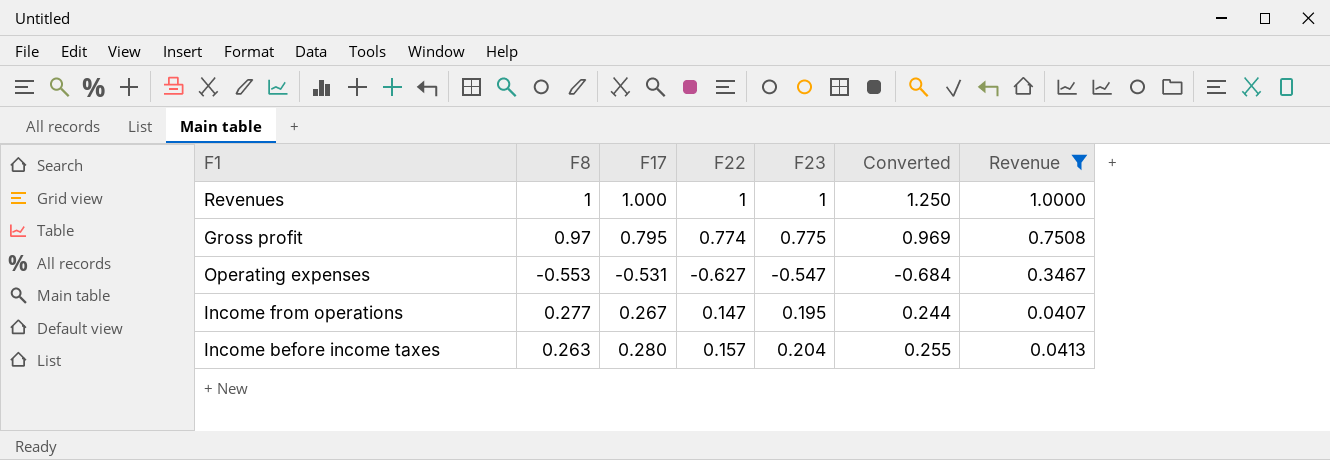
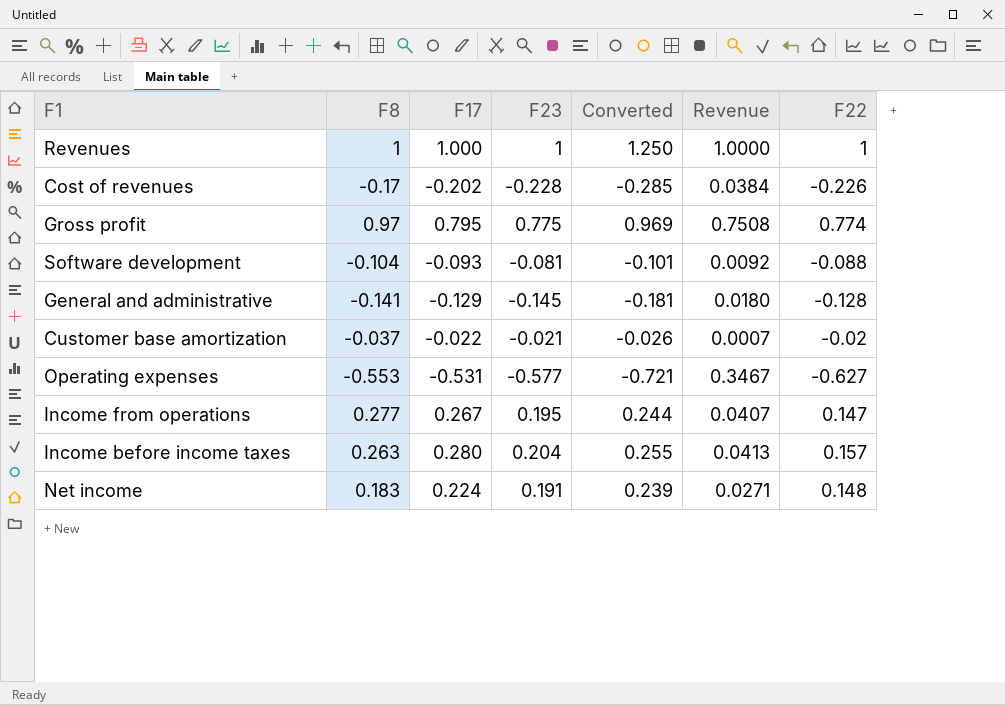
filter: Revenue >= 0.0407 -> none
column F22 | position: 4 -> 7
Operating expenses | F23: -0.547 -> -0.577
Operating expenses | Converted: -0.684 -> -0.721

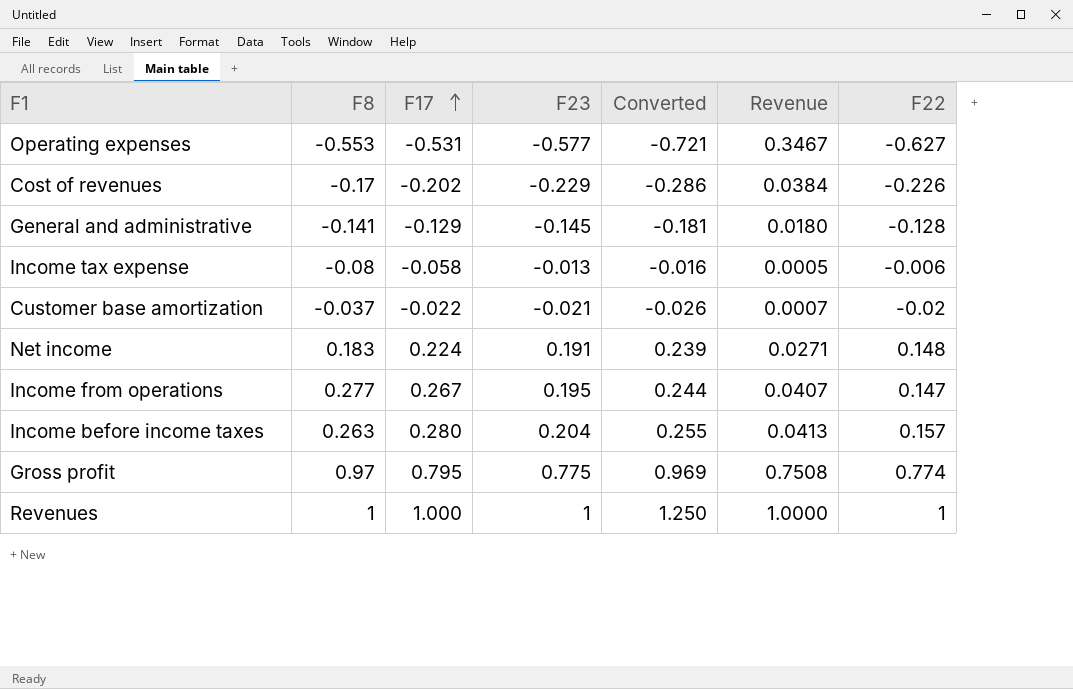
row order: none -> F17 ascending
row Software development: -0.104 | -0.093 | -0.081 | -0.101 | 0.0092 | -0.088 -> none
Cost of revenues | F23: -0.228 -> -0.229
Cost of revenues | Converted: -0.285 -> -0.286
row Income tax expense: none -> -0.08 | -0.058 | -0.013 | -0.016 | 0.0005 | -0.006

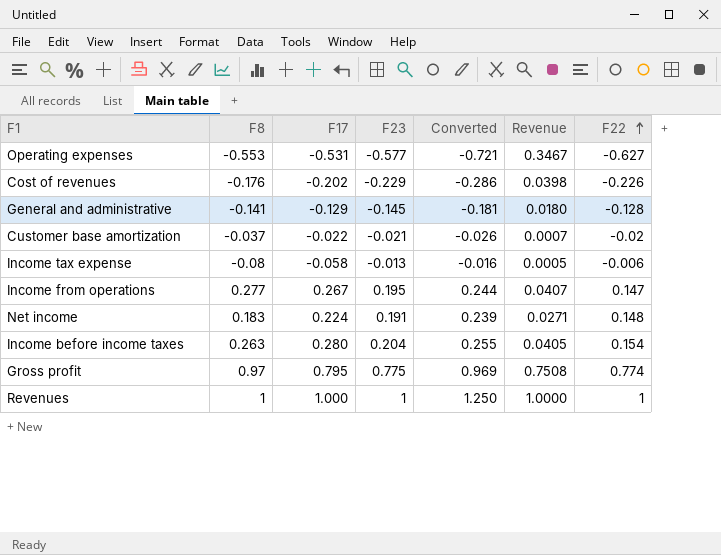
row order: F17 ascending -> F22 ascending
Cost of revenues | F8: -0.17 -> -0.176
Cost of revenues | Revenue: 0.0384 -> 0.0398
Income before income taxes | Revenue: 0.0413 -> 0.0405
Income before income taxes | F22: 0.157 -> 0.154

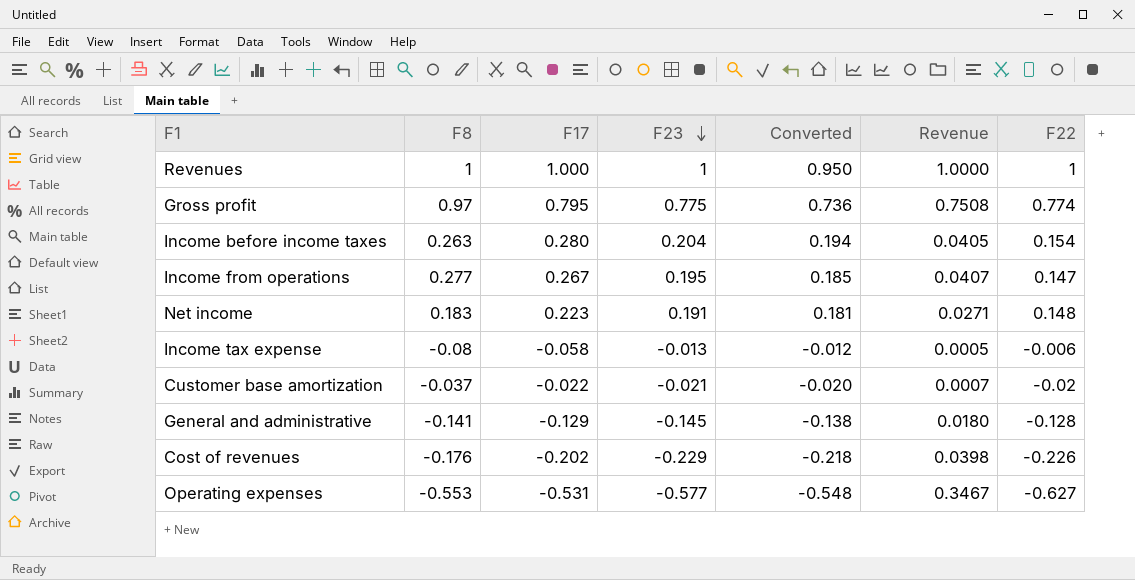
row order: F22 ascending -> F23 descending
column Converted | formula: [F23] * 1.25 -> [F23] * 0.95
Net income | F17: 0.224 -> 0.223

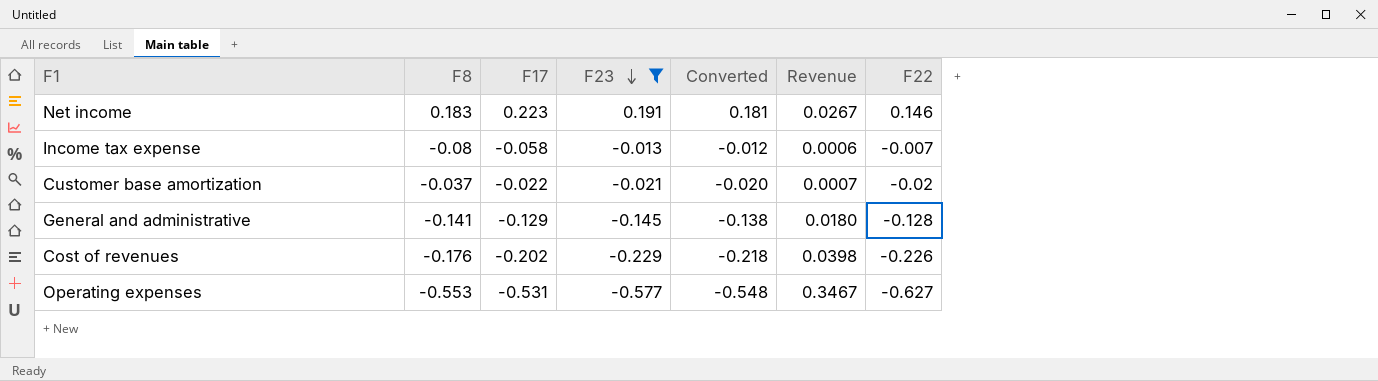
filter: none -> F23 <= 0.191
Net income | Revenue: 0.0271 -> 0.0267
Net income | F22: 0.148 -> 0.146
Income tax expense | Revenue: 0.0005 -> 0.0006
Income tax expense | F22: -0.006 -> -0.007

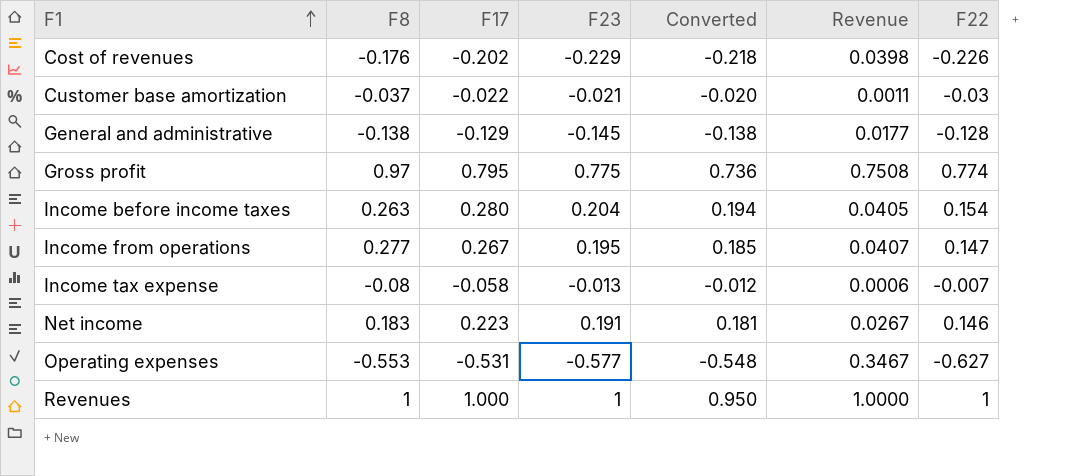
filter: F23 <= 0.191 -> none
row order: F23 descending -> F1 ascending
Customer base amortization | Revenue: 0.0007 -> 0.0011
Customer base amortization | F22: -0.02 -> -0.03
General and administrative | F8: -0.141 -> -0.138
General and administrative | Revenue: 0.0180 -> 0.0177

